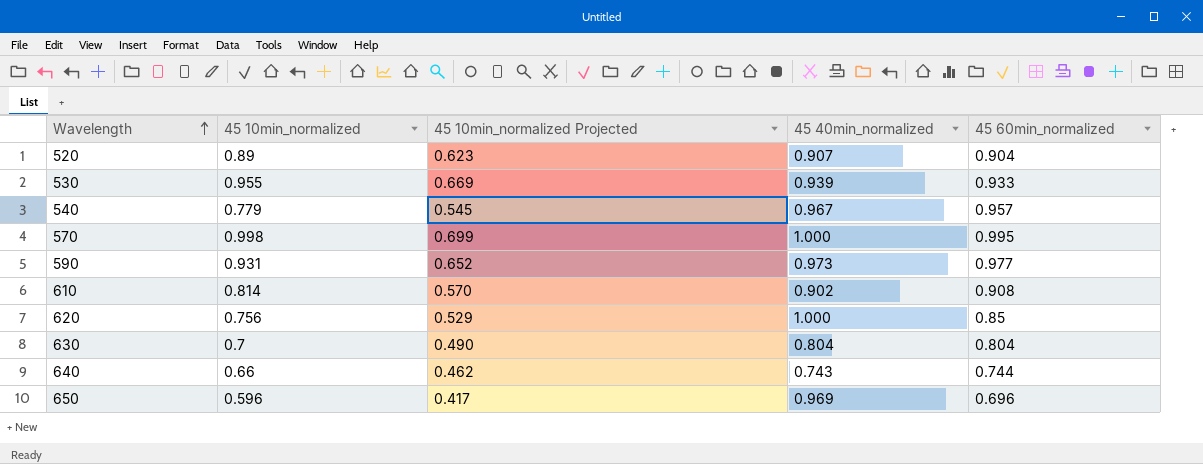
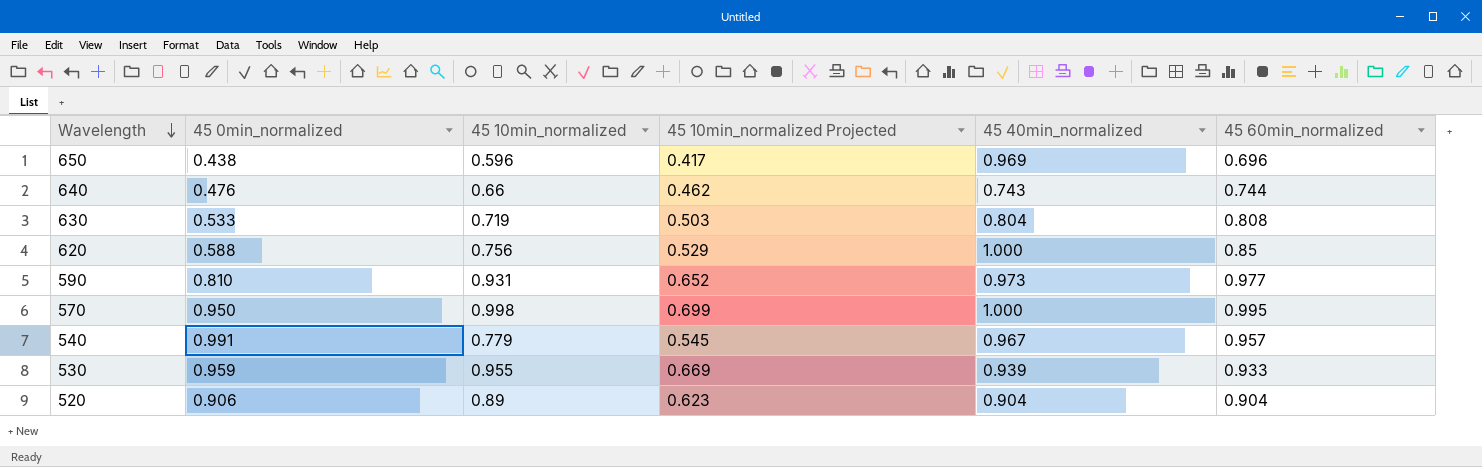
row order: Wavelength ascending -> Wavelength descending
column 45 0min_normalized | position: none -> 2
row 610: 0.814 | 0.570 | 0.902 | 0.908 -> none
630 | 45 10min_normalized: 0.7 -> 0.719
630 | 45 10min_normalized Projected: 0.490 -> 0.503
630 | 45 60min_normalized: 0.804 -> 0.808
520 | 45 40min_normalized: 0.907 -> 0.904

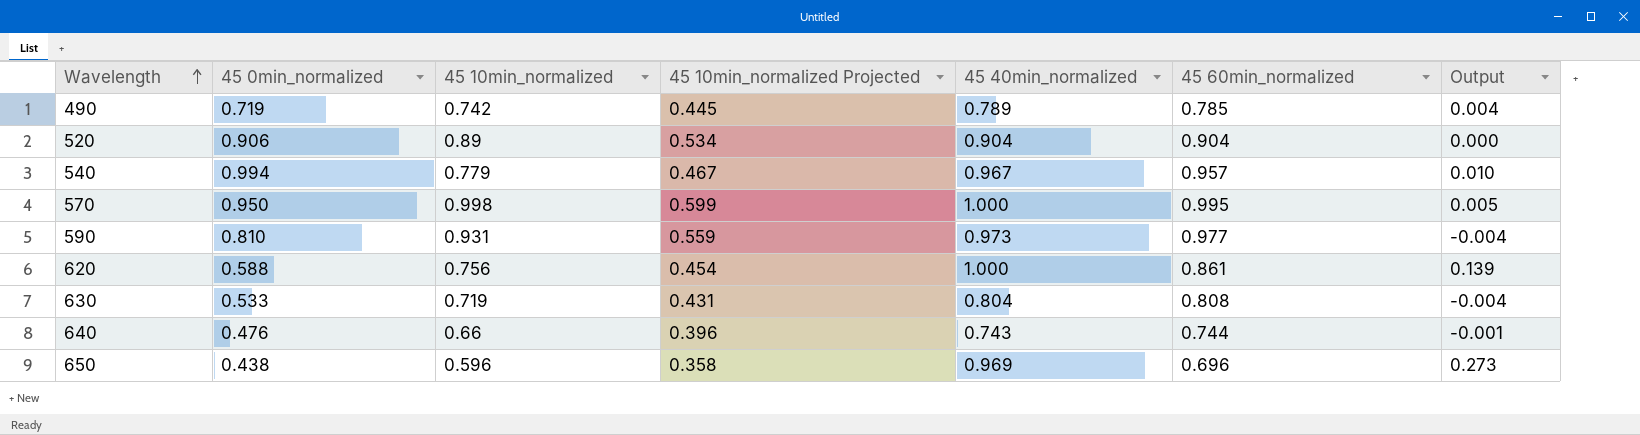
row order: Wavelength descending -> Wavelength ascending
column 45 10min_normalized Projected | formula: [45 10min_normalized] * 0.7 -> [45 10min_normalized] * 0.6
column Output | formula: none -> [45 40min_normalized] - [45 60min_normalized]
row 530: 0.959 | 0.955 | 0.669 | 0.939 | 0.933 -> none
row 490: none -> 0.719 | 0.742 | 0.445 | 0.789 | 0.785 | 0.004
540 | 45 0min_normalized: 0.991 -> 0.994
620 | 45 60min_normalized: 0.85 -> 0.861

